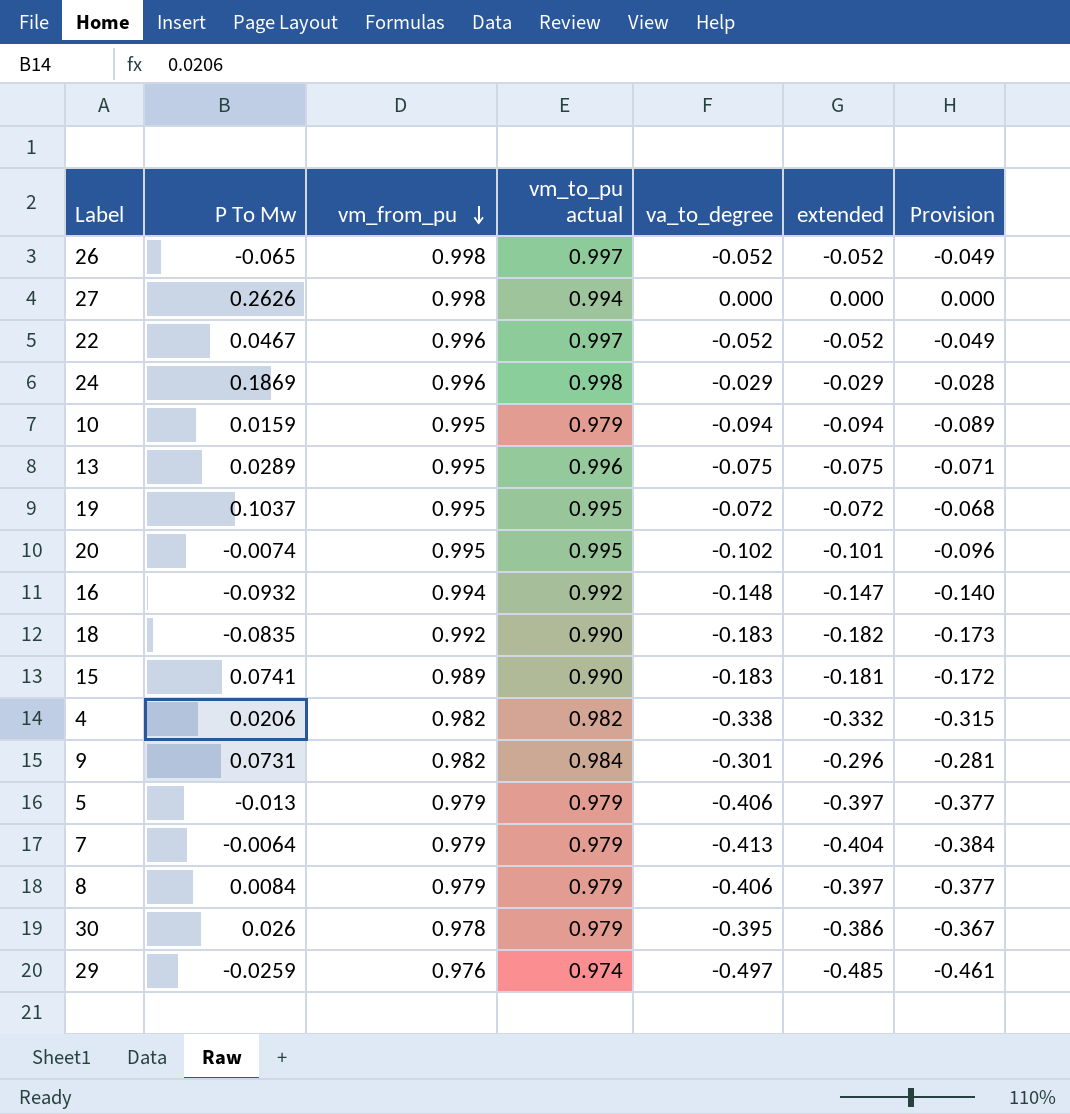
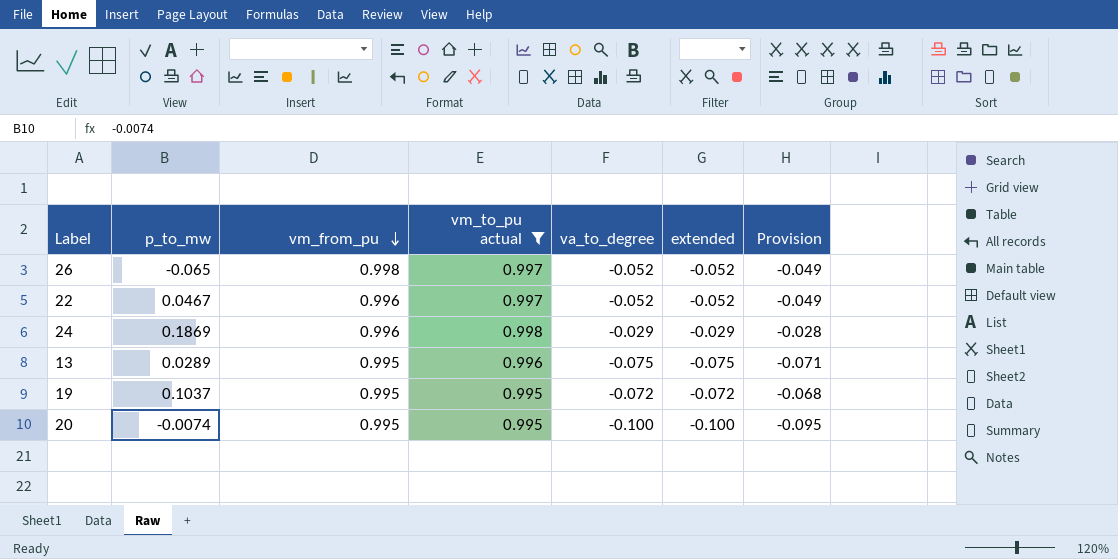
filter: none -> vm_to_pu actual >= 0.995
column name: P To Mw -> p_to_mw
20 | va_to_degree: -0.102 -> -0.100
20 | extended: -0.101 -> -0.100
20 | Provision: -0.096 -> -0.095

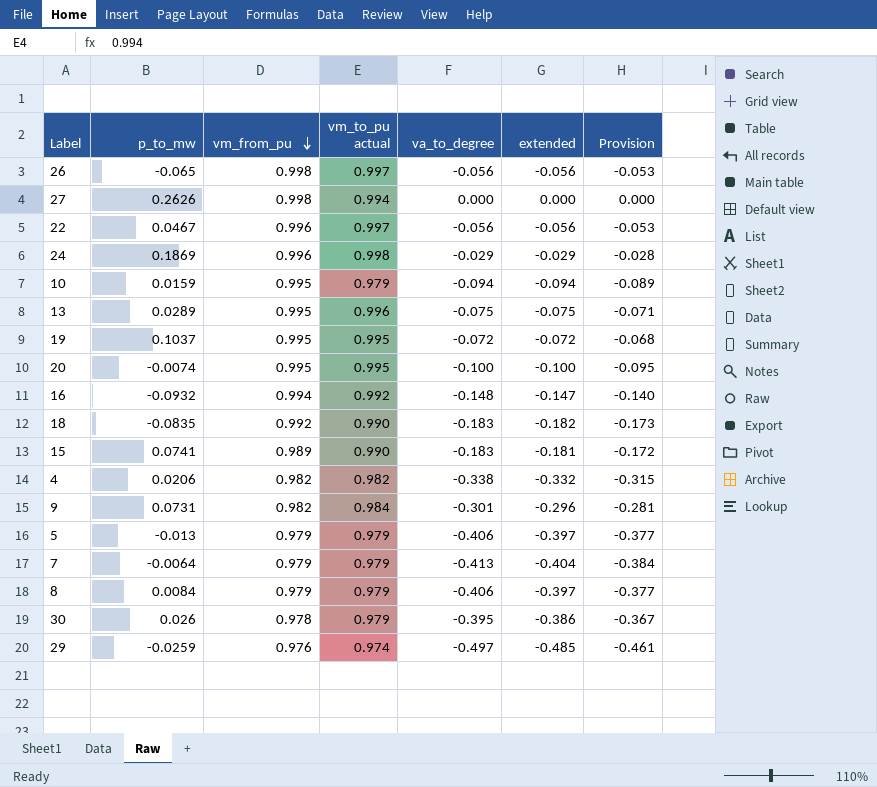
filter: vm_to_pu actual >= 0.995 -> none
26 | va_to_degree: -0.052 -> -0.056
26 | extended: -0.052 -> -0.056
26 | Provision: -0.049 -> -0.053
22 | va_to_degree: -0.052 -> -0.056
22 | extended: -0.052 -> -0.056
22 | Provision: -0.049 -> -0.053

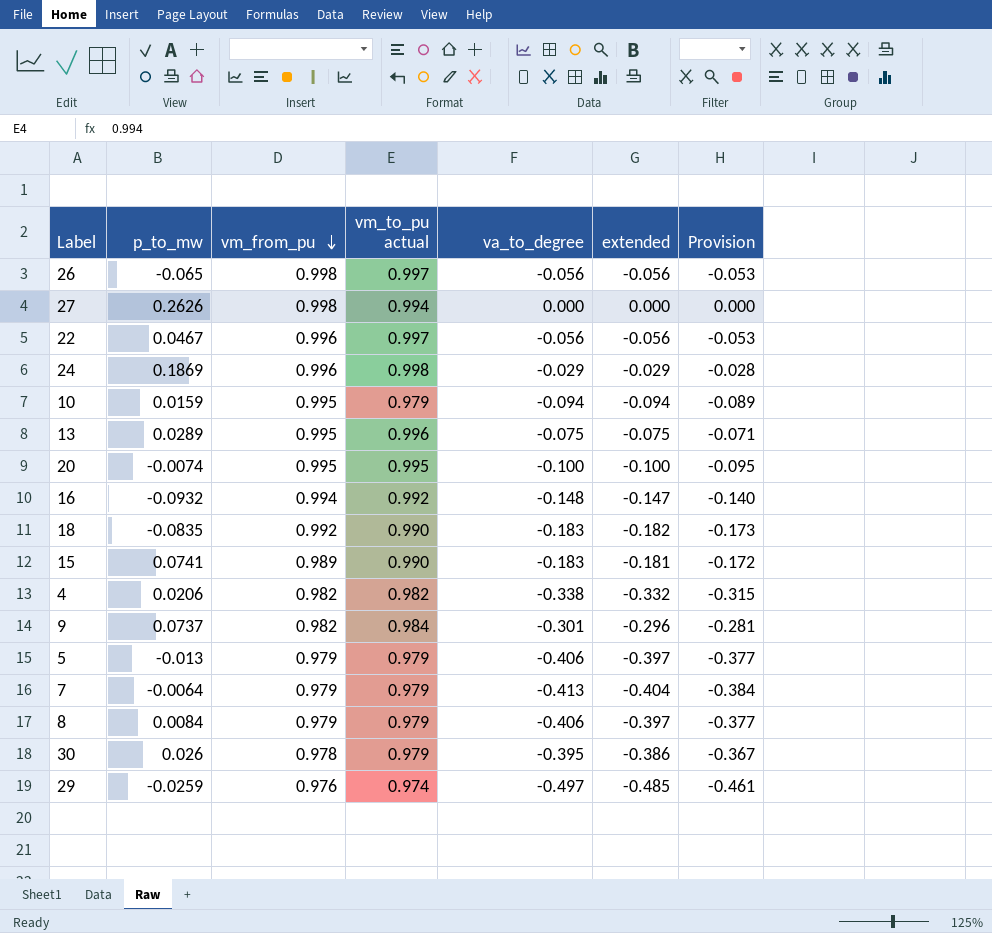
row 19: 0.1037 | 0.995 | 0.995 | -0.072 | -0.072 | -0.068 -> none
9 | p_to_mw: 0.0731 -> 0.0737

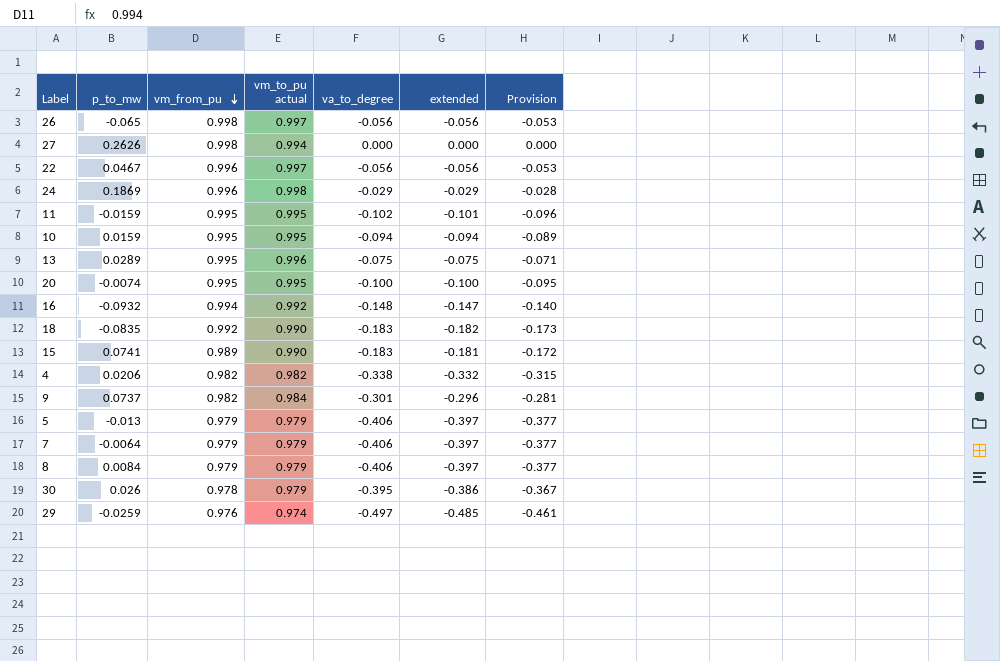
row 11: none -> -0.0159 | 0.995 | 0.995 | -0.102 | -0.101 | -0.096
10 | vm_to_pu actual: 0.979 -> 0.995
7 | va_to_degree: -0.413 -> -0.406
7 | extended: -0.404 -> -0.397
7 | Provision: -0.384 -> -0.377

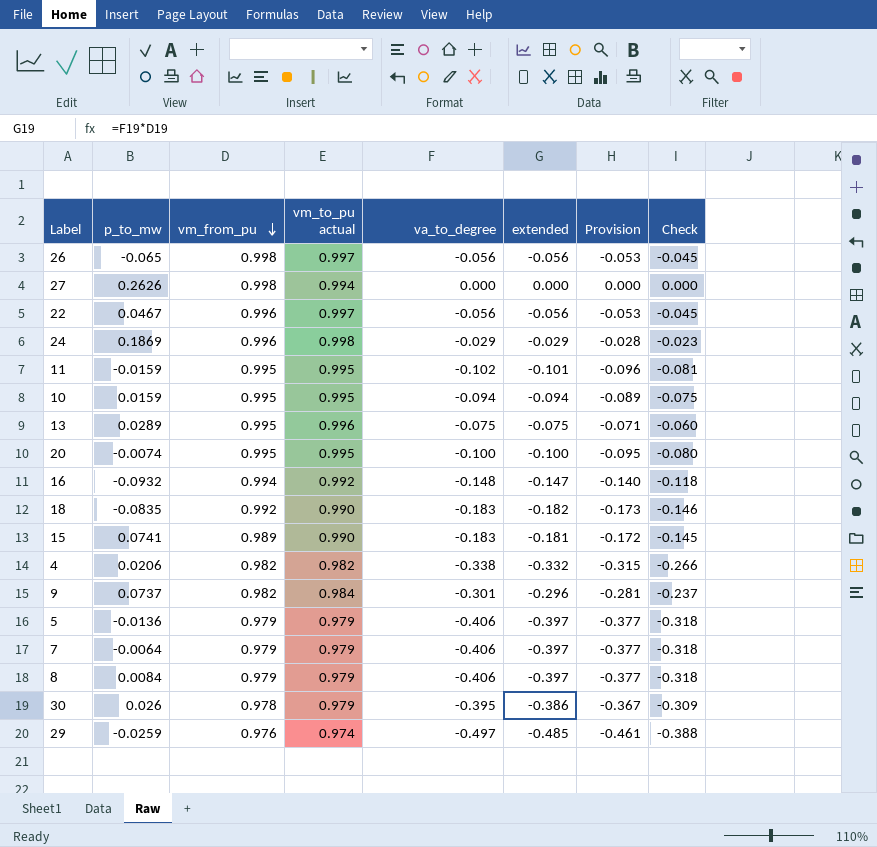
column Check | formula: none -> [extended] * 0.8
5 | p_to_mw: -0.013 -> -0.0136

